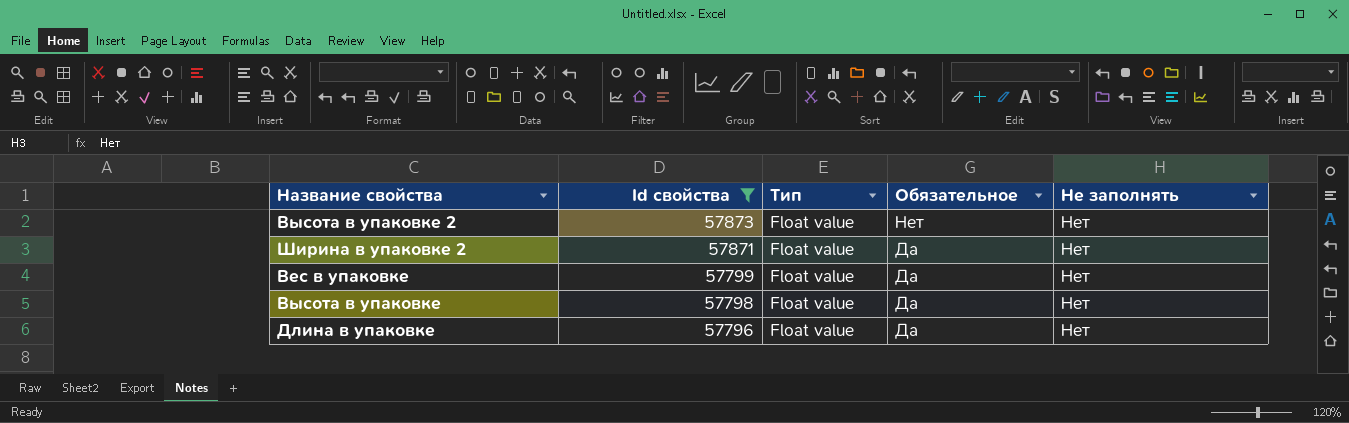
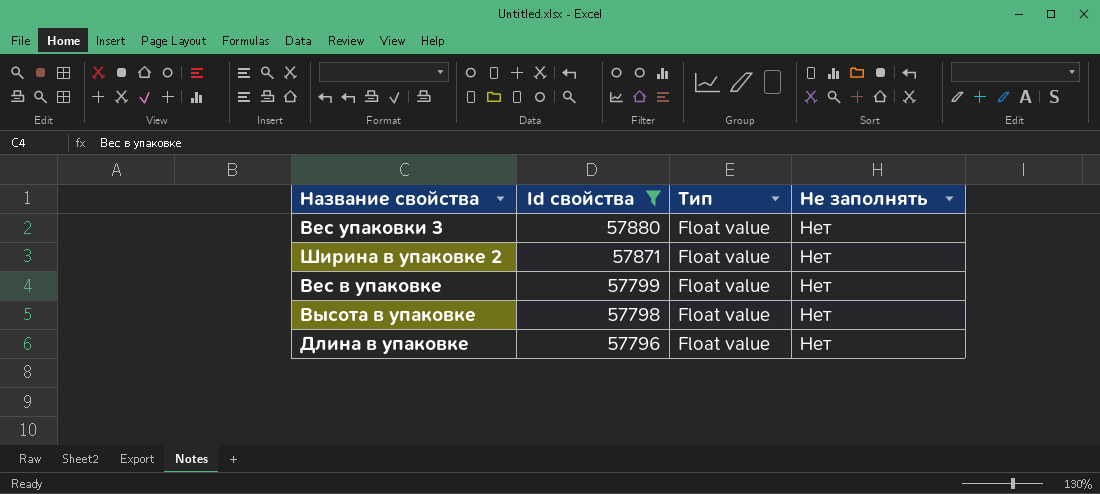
column Обязательное | position: 4 -> none
row Высота в упаковке 2: 57873 | Float value | Нет | Нет -> none
row Вес упаковки 3: none -> 57880 | Float value | Нет

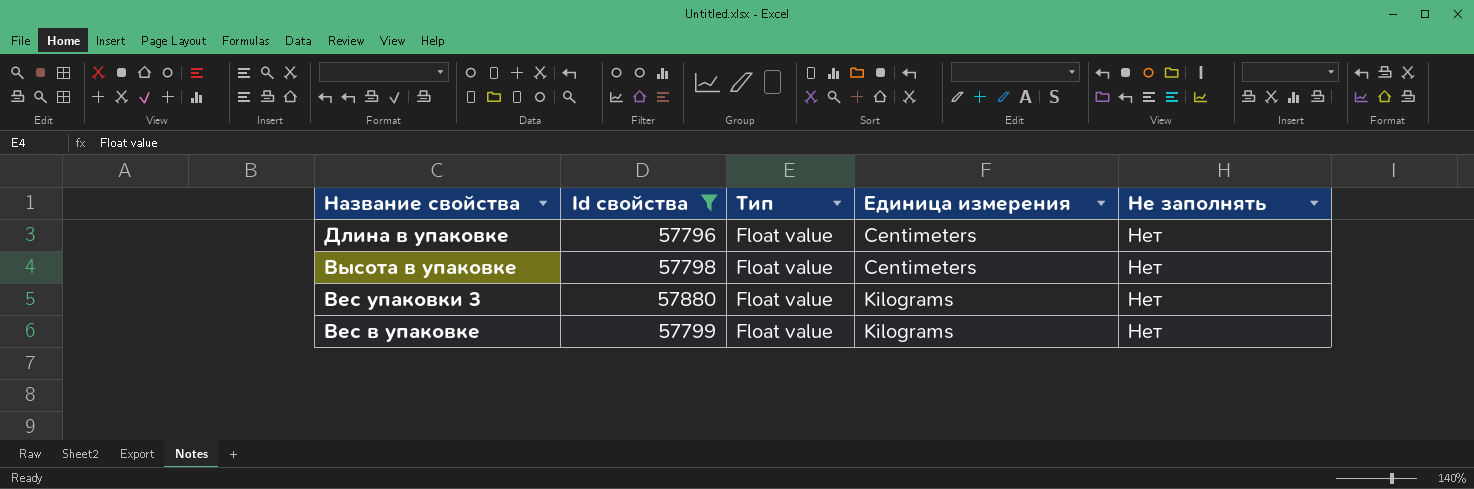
row order: Id свойства descending -> Название свойства descending
column Единица измерения | position: none -> 4
row Ширина в упаковке 2: 57871 | Float value | Нет -> none

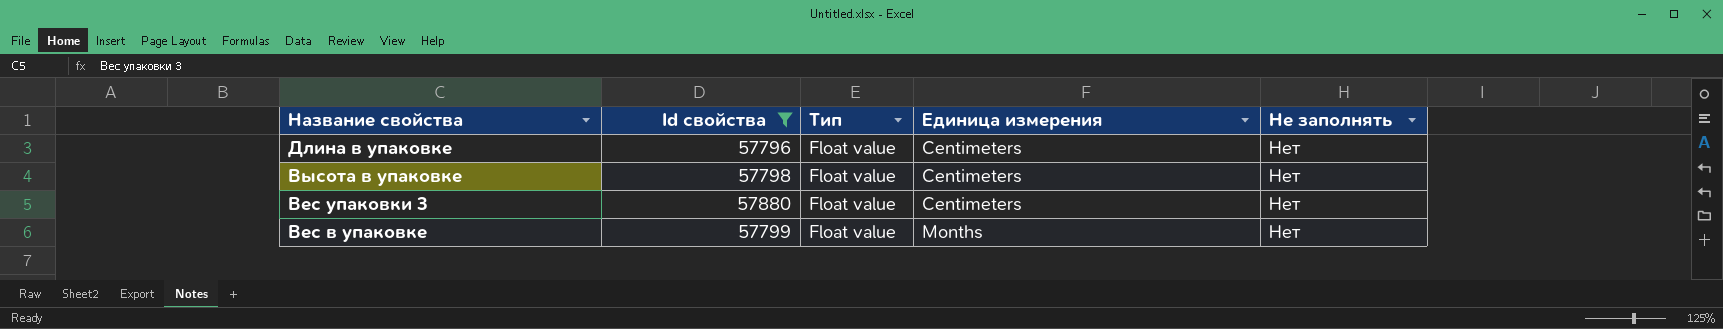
Вес упаковки 3 | Единица измерения: Kilograms -> Centimeters
Вес в упаковке | Единица измерения: Kilograms -> Months

